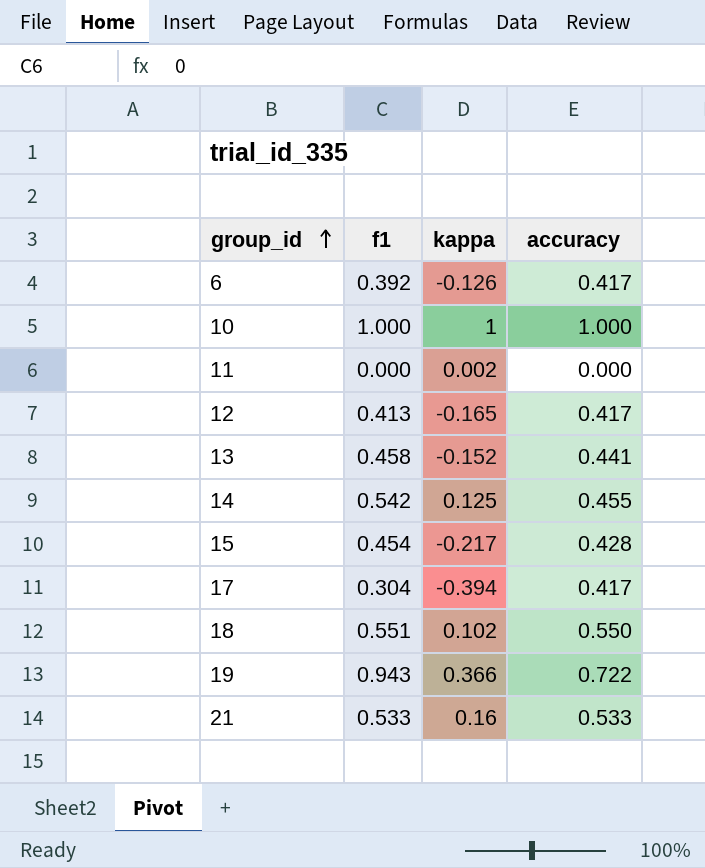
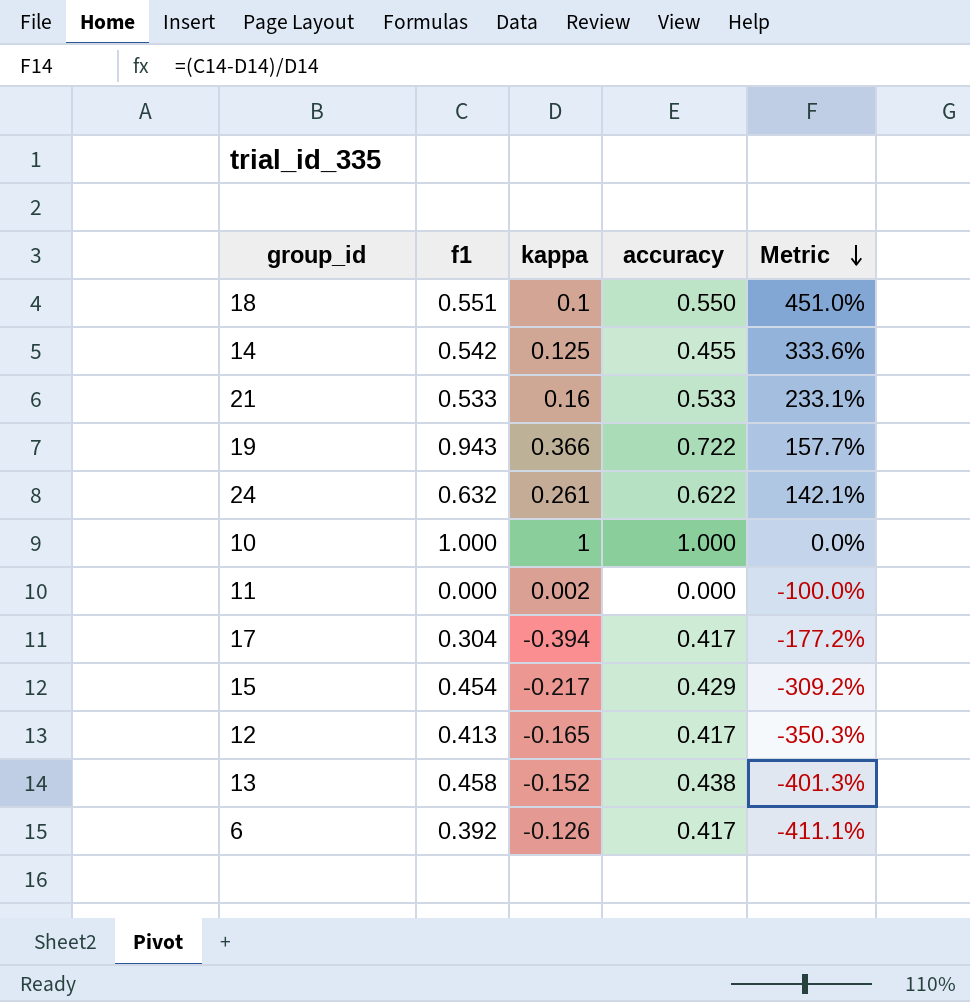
row order: group_id ascending -> Metric descending
column Metric | formula: none -> ([f1] - [kappa]) / [kappa]
18 | kappa: 0.102 -> 0.1
row 24: none -> 0.632 | 0.261 | 0.622 | 142.1%
15 | accuracy: 0.428 -> 0.429
13 | accuracy: 0.441 -> 0.438

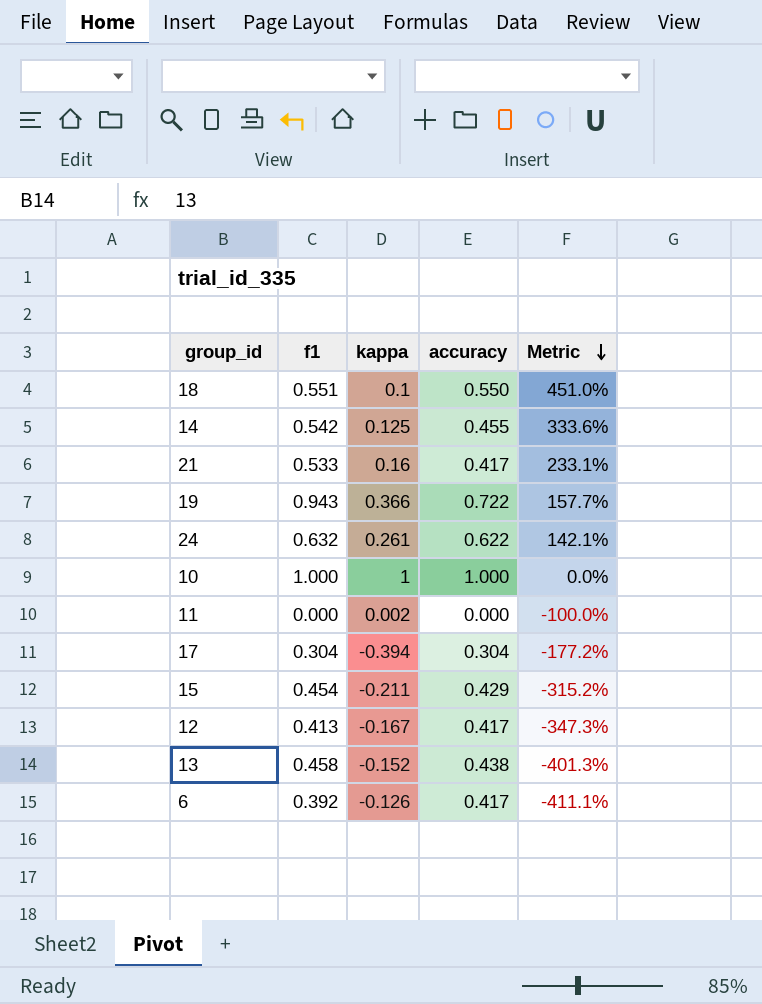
21 | accuracy: 0.533 -> 0.417
17 | accuracy: 0.417 -> 0.304
15 | kappa: -0.217 -> -0.211
15 | Metric: -309.2% -> -315.2%
12 | kappa: -0.165 -> -0.167
12 | Metric: -350.3% -> -347.3%

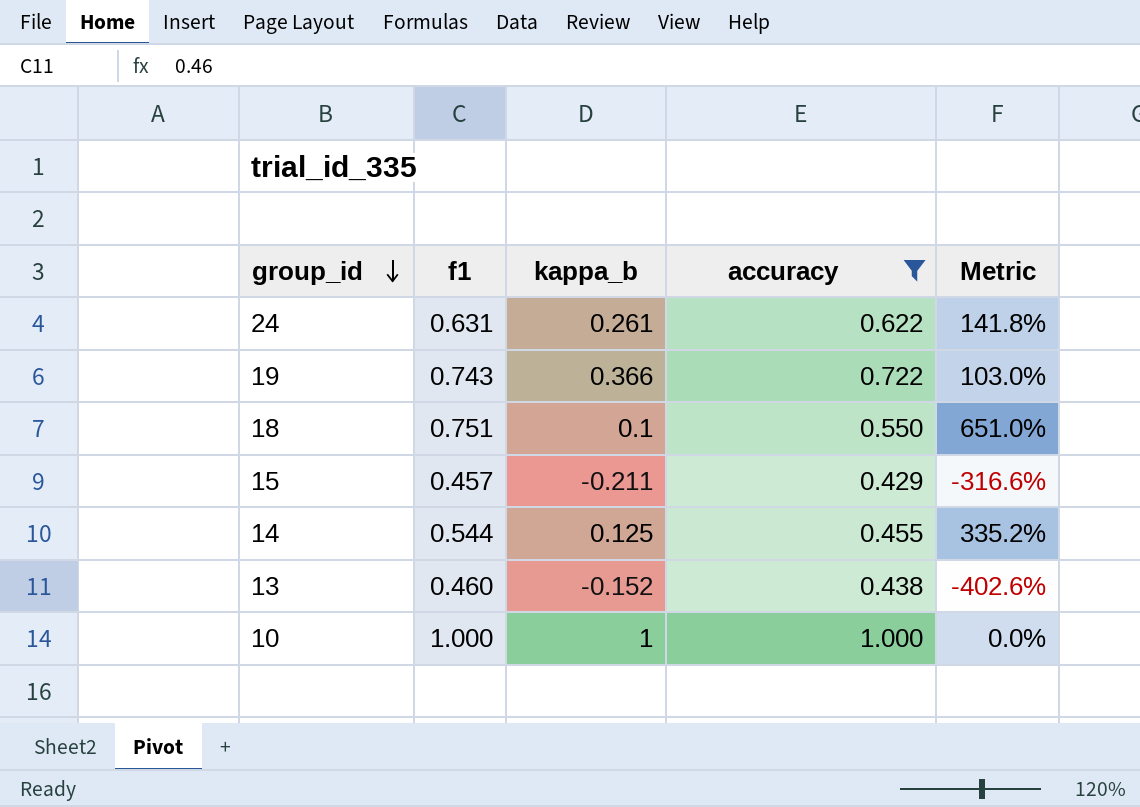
filter: none -> accuracy >= 0.429
row order: Metric descending -> group_id descending
column name: kappa -> kappa_b
24 | f1: 0.632 -> 0.631
24 | Metric: 142.1% -> 141.8%
19 | f1: 0.943 -> 0.743
19 | Metric: 157.7% -> 103.0%
18 | f1: 0.551 -> 0.751
18 | Metric: 451.0% -> 651.0%
15 | f1: 0.454 -> 0.457
15 | Metric: -315.2% -> -316.6%
14 | f1: 0.542 -> 0.544
14 | Metric: 333.6% -> 335.2%
13 | f1: 0.458 -> 0.460
13 | Metric: -401.3% -> -402.6%

